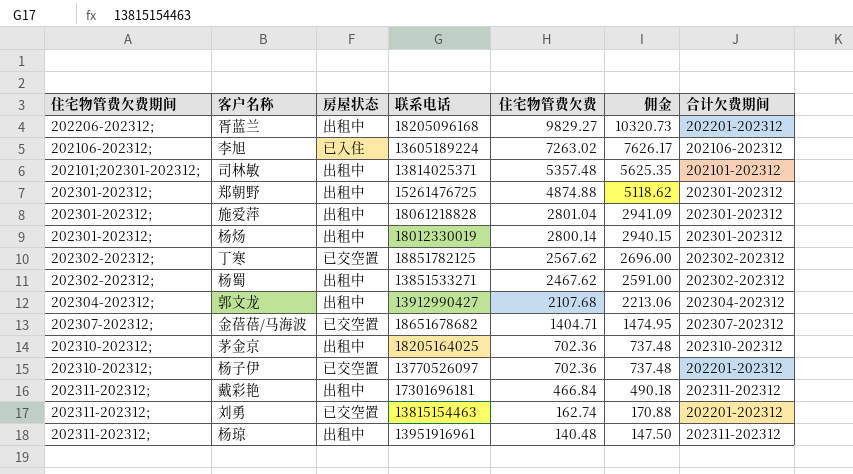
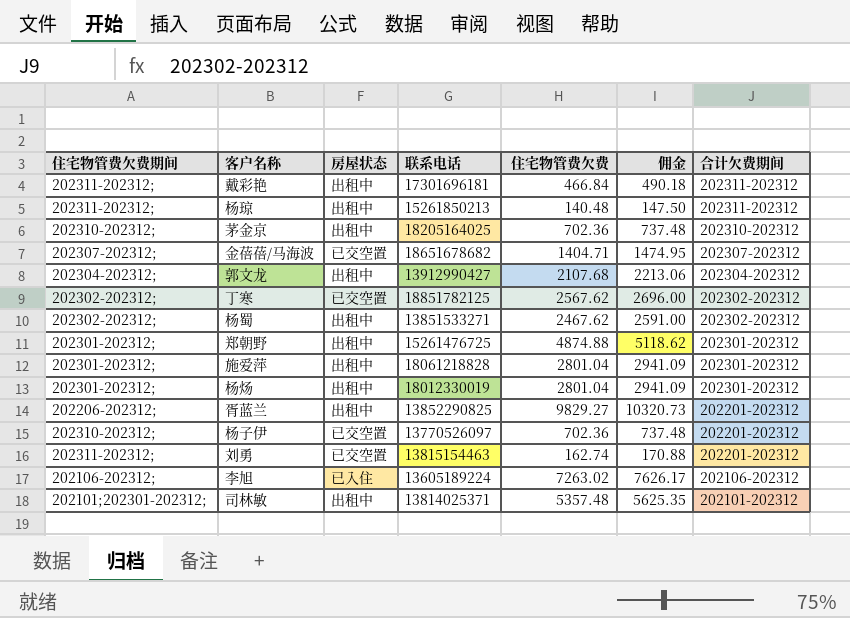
row order: 住宅物管费欠费 descending -> 合计欠费期间 descending
杨琼 | 联系电话: 13951916961 -> 15261850213
杨炀 | 住宅物管费欠费: 2800.14 -> 2801.04
杨炀 | 佣金: 2940.15 -> 2941.09
胥蓝兰 | 联系电话: 18205096168 -> 13852290825

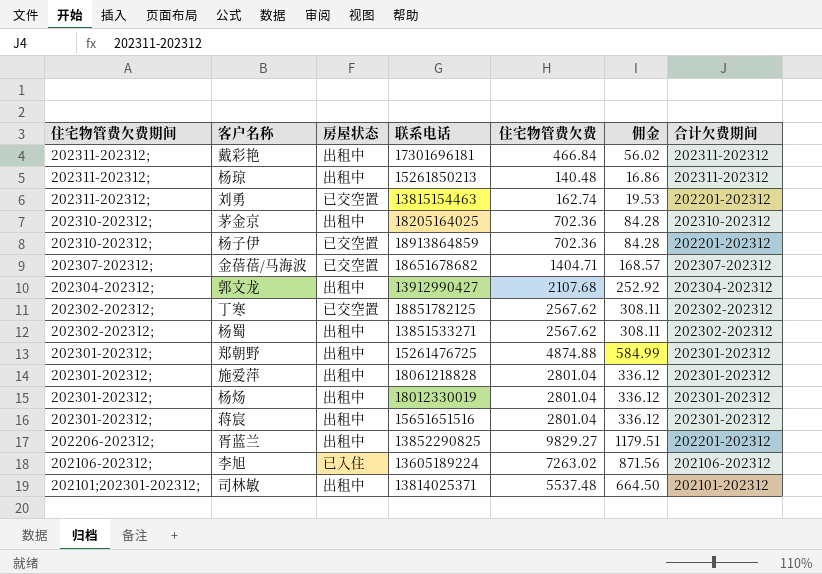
row order: 合计欠费期间 descending -> 住宅物管费欠费期间 descending
column 佣金 | formula: [住宅物管费欠费] * 1.05 -> [住宅物管费欠费] * 0.12
杨子伊 | 联系电话: 13770526097 -> 18913864859
杨蜀 | 住宅物管费欠费: 2467.62 -> 2567.62
row 蒋宸: none -> 202301-202312; | 出租中 | 15651651516 | 2801.04 | 336.12 | 202301-202312
司林敏 | 住宅物管费欠费: 5357.48 -> 5537.48

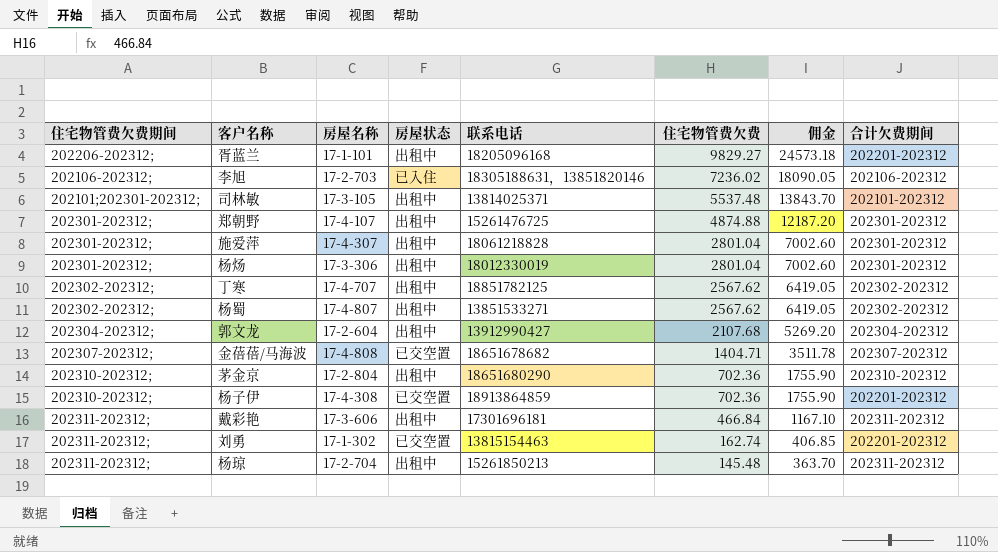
row order: 住宅物管费欠费期间 descending -> 住宅物管费欠费 descending
column 房屋名称 | position: none -> 3
column 佣金 | formula: [住宅物管费欠费] * 0.12 -> [住宅物管费欠费] * 2.5
row 蒋宸: 202301-202312; | 出租中 | 15651651516 | 2801.04 | 336.12 | 202301-202312 -> none
胥蓝兰 | 联系电话: 13852290825 -> 18205096168
李旭 | 联系电话: 13605189224 -> 18305188631，13851820146
李旭 | 住宅物管费欠费: 7263.02 -> 7236.02
丁寒 | 房屋状态: 已交空置 -> 出租中
茅金京 | 联系电话: 18205164025 -> 18651680290
杨琼 | 住宅物管费欠费: 140.48 -> 145.48

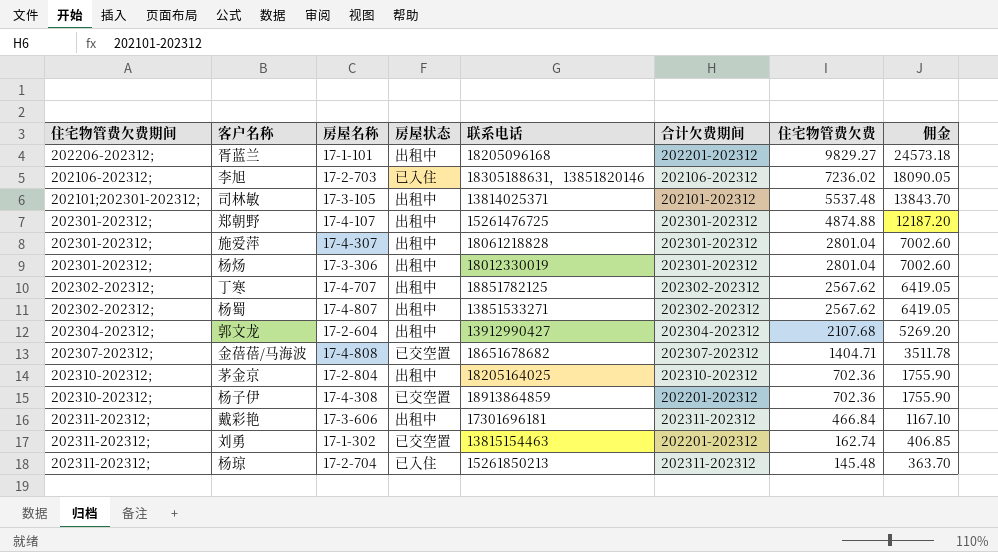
column 合计欠费期间 | position: 8 -> 6
茅金京 | 联系电话: 18651680290 -> 18205164025
杨琼 | 房屋状态: 出租中 -> 已入住

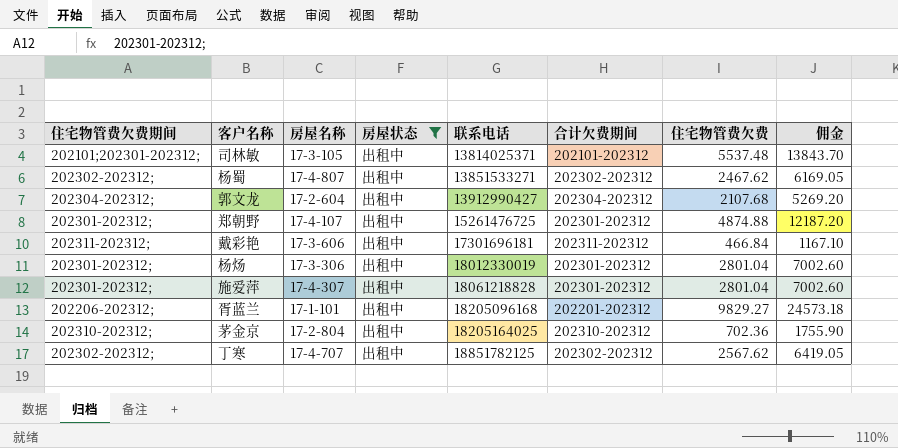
filter: none -> 房屋状态 = 出租中
row order: 住宅物管费欠费 descending -> 联系电话 ascending
杨蜀 | 住宅物管费欠费: 2567.62 -> 2467.62
杨蜀 | 佣金: 6419.05 -> 6169.05

